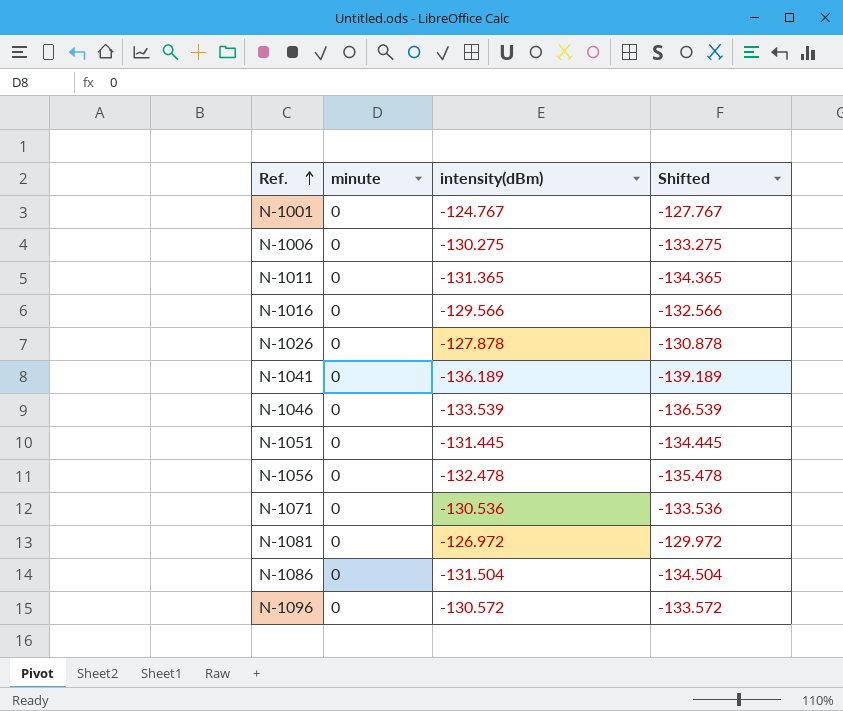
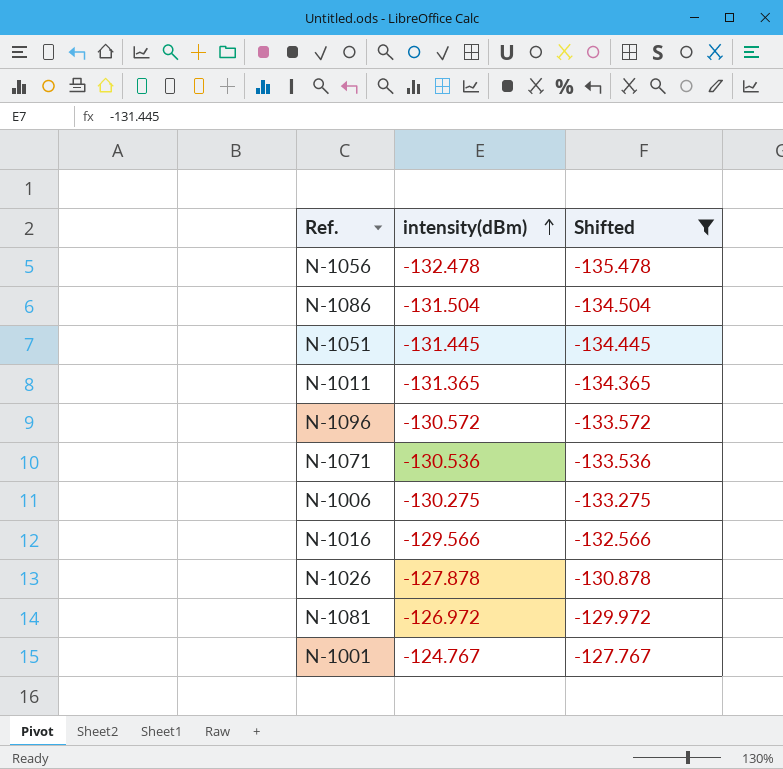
filter: none -> Shifted >= -135.478
row order: Ref. ascending -> intensity(dBm) ascending
column minute | position: 2 -> none

